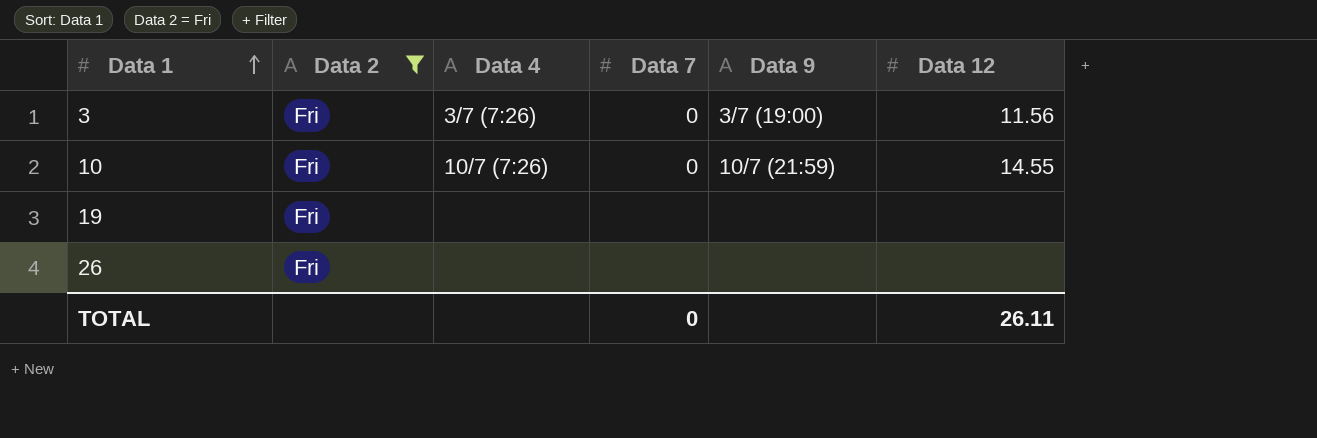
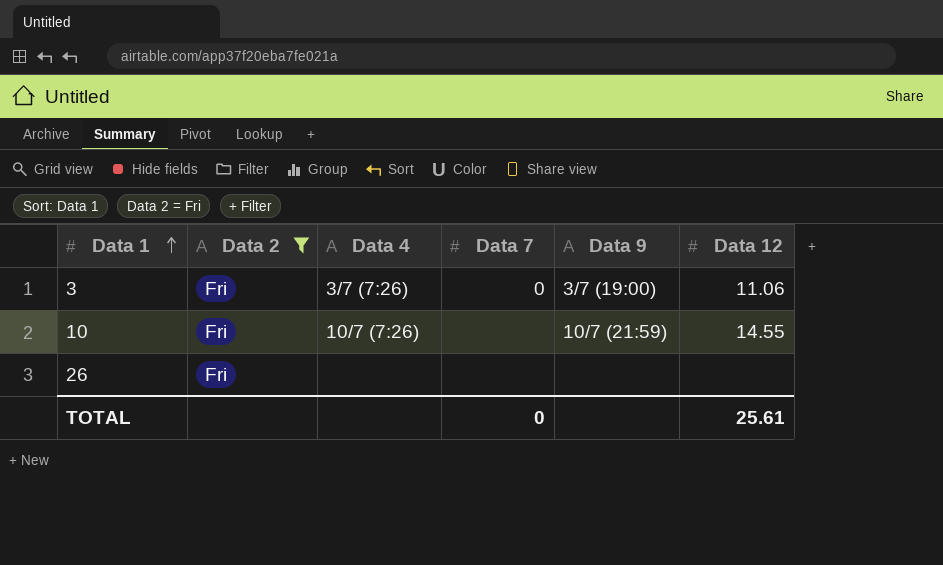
row 19: Fri | none | none | none | none -> none
3 | Data 12: 11.56 -> 11.06
10 | Data 7: 0 -> none
TOTAL | Data 12: 26.11 -> 25.61

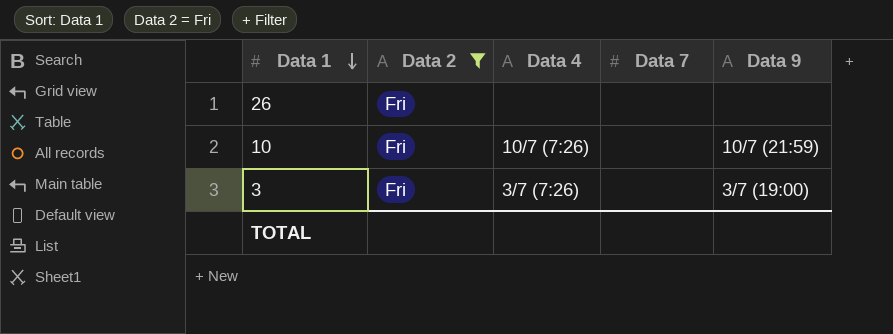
row order: Data 1 ascending -> Data 1 descending
column Data 12 | position: 6 -> none
3 | Data 7: 0 -> none
TOTAL | Data 7: 0 -> none

